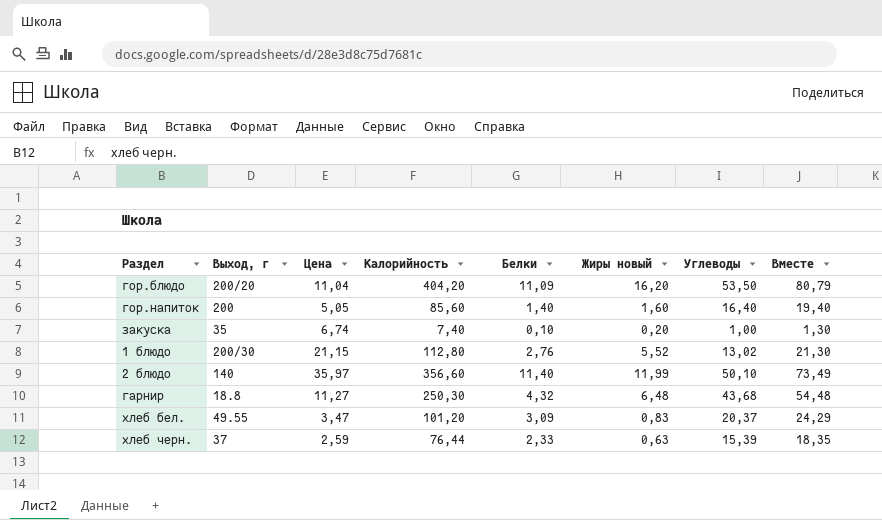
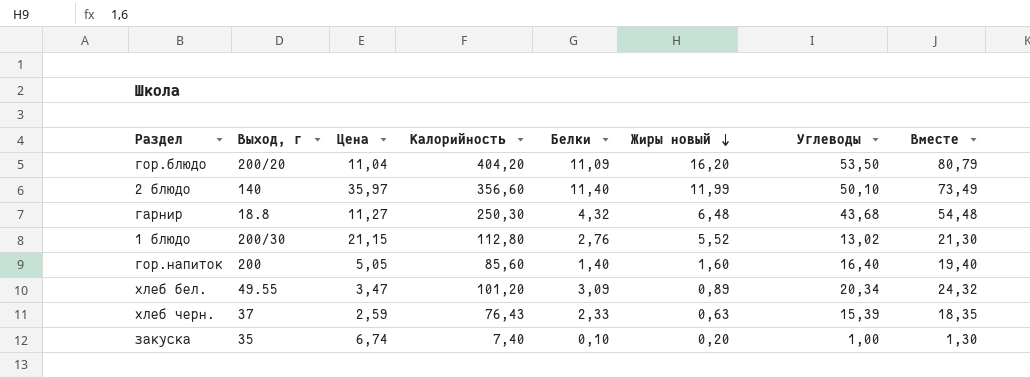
row order: none -> Жиры новый descending
хлеб бел. | Жиры новый: 0,83 -> 0,89
хлеб бел. | Углеводы: 20,37 -> 20,34
хлеб бел. | Вместе: 24,29 -> 24,32
хлеб черн. | Калорийность: 76,44 -> 76,43

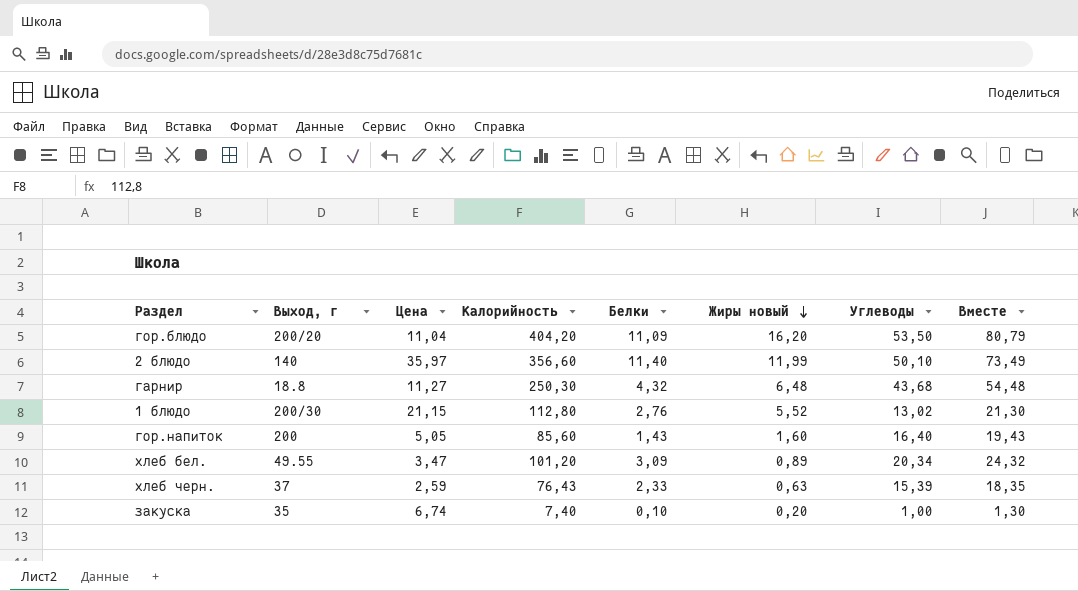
гор.напиток | Белки: 1,40 -> 1,43
гор.напиток | Вместе: 19,40 -> 19,43

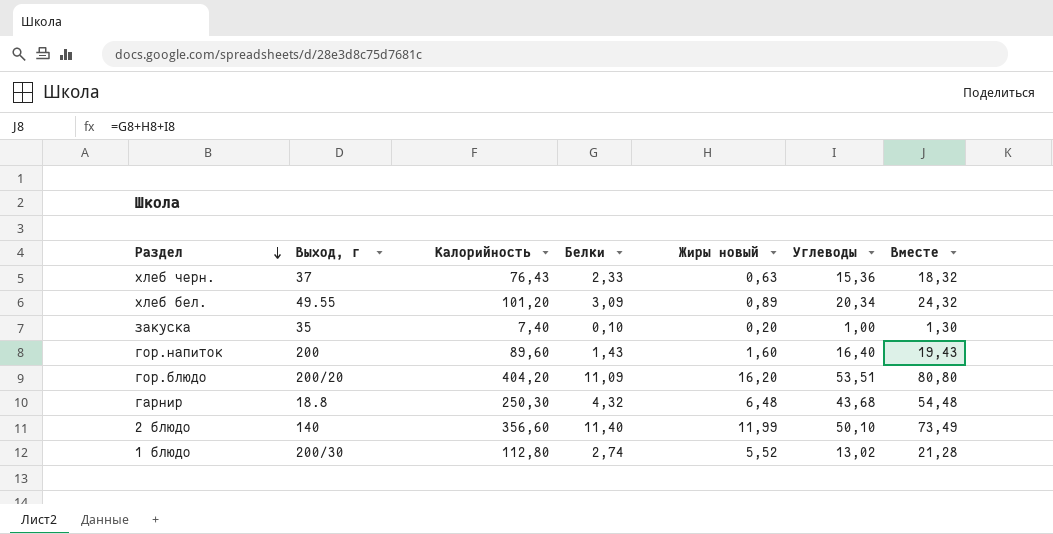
row order: Жиры новый descending -> Раздел descending
column Цена | position: 3 -> none
хлеб черн. | Углеводы: 15,39 -> 15,36
хлеб черн. | Вместе: 18,35 -> 18,32
гор.напиток | Калорийность: 85,60 -> 89,60
гор.блюдо | Углеводы: 53,50 -> 53,51
гор.блюдо | Вместе: 80,79 -> 80,80
1 блюдо | Белки: 2,76 -> 2,74
1 блюдо | Вместе: 21,30 -> 21,28

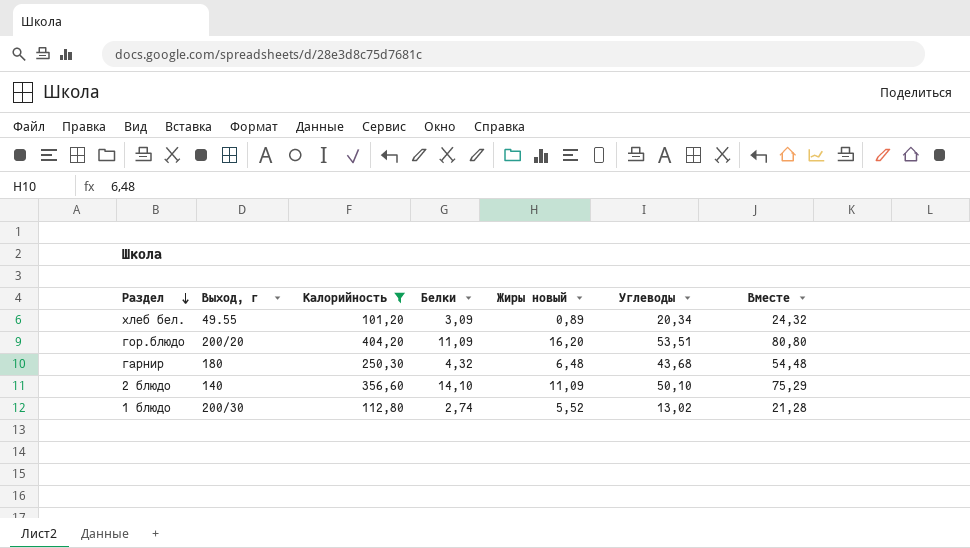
filter: none -> Калорийность >= 101,20
гарнир | Выход, г: 18.8 -> 180
2 блюдо | Белки: 11,40 -> 14,10
2 блюдо | Жиры новый: 11,99 -> 11,09
2 блюдо | Вместе: 73,49 -> 75,29

